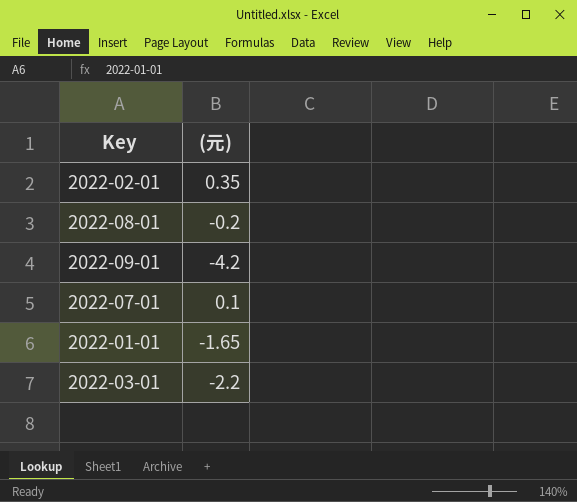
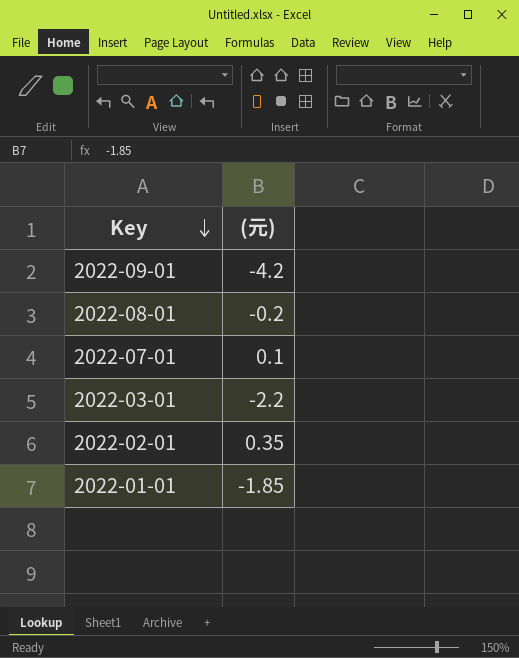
row order: none -> Key descending
2022-01-01 | (元): -1.65 -> -1.85

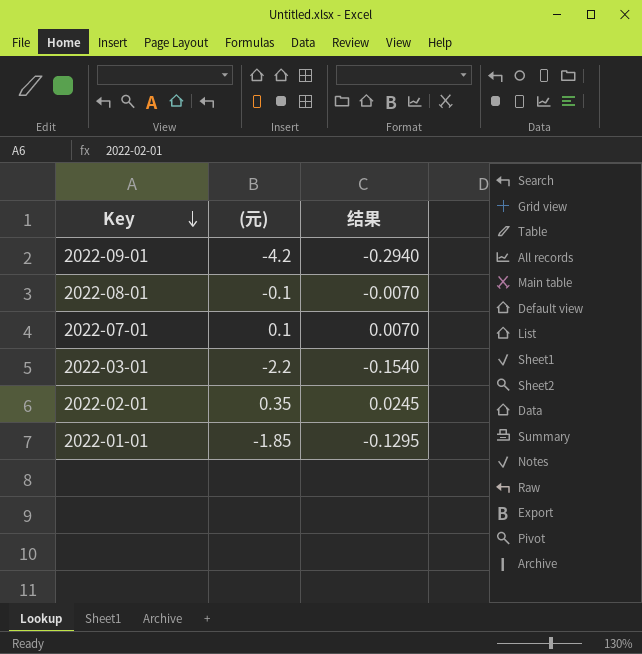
column 结果 | formula: none -> [(元)] * 0.07
2022-08-01 | (元): -0.2 -> -0.1

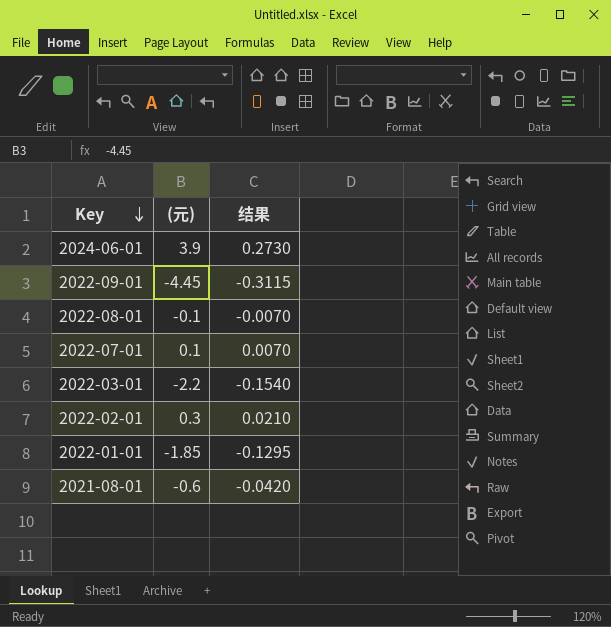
row 2024-06-01: none -> 3.9 | 0.2730
2022-09-01 | (元): -4.2 -> -4.45
2022-09-01 | 结果: -0.2940 -> -0.3115
2022-02-01 | (元): 0.35 -> 0.3
2022-02-01 | 结果: 0.0245 -> 0.0210
row 2021-08-01: none -> -0.6 | -0.0420

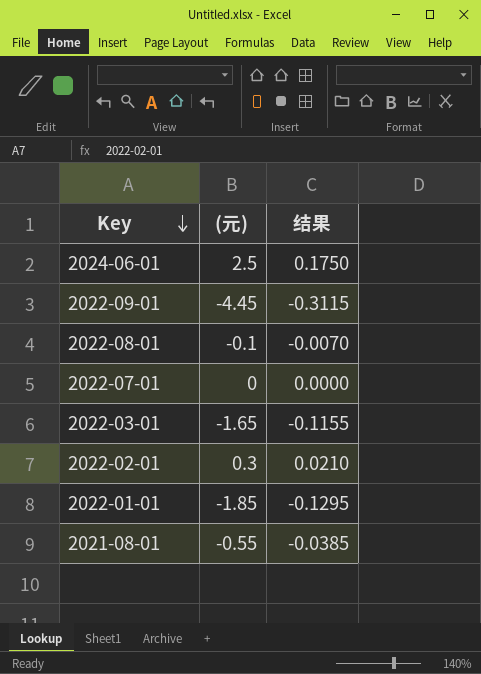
2024-06-01 | (元): 3.9 -> 2.5
2024-06-01 | 结果: 0.2730 -> 0.1750
2022-07-01 | (元): 0.1 -> 0
2022-07-01 | 结果: 0.0070 -> 0.0000
2022-03-01 | (元): -2.2 -> -1.65
2022-03-01 | 结果: -0.1540 -> -0.1155
2021-08-01 | (元): -0.6 -> -0.55
2021-08-01 | 结果: -0.0420 -> -0.0385

